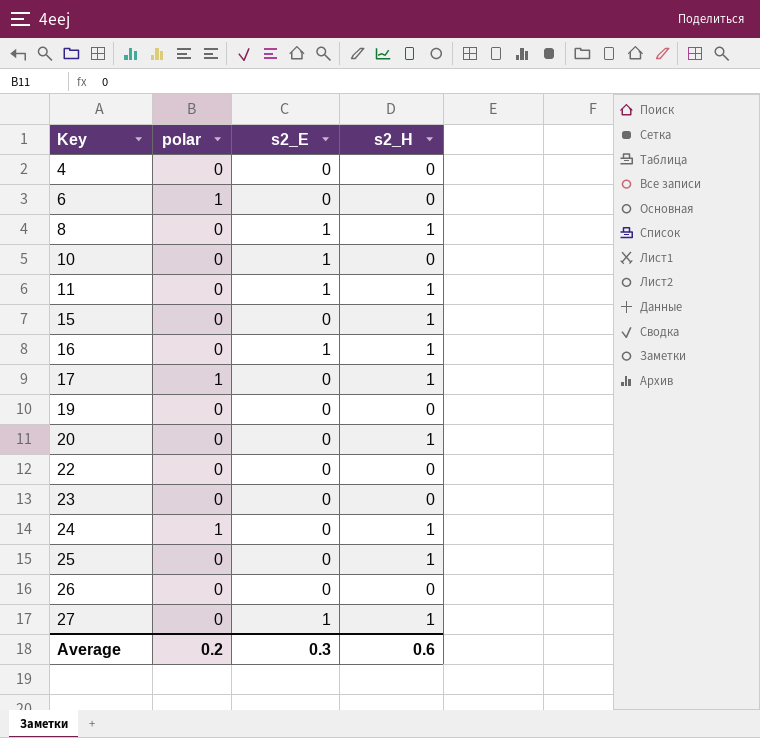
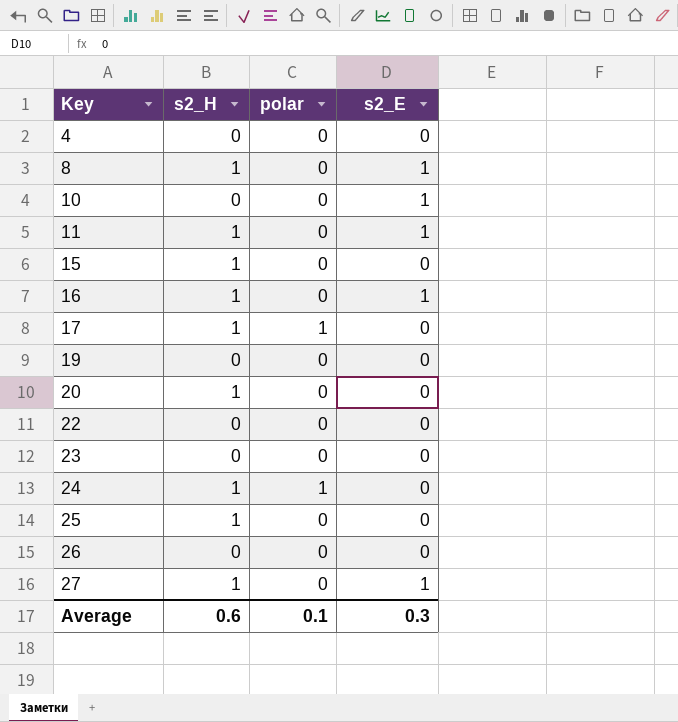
column s2_H | position: 4 -> 2
row 6: 1 | 0 | 0 -> none
Average | polar: 0.2 -> 0.1

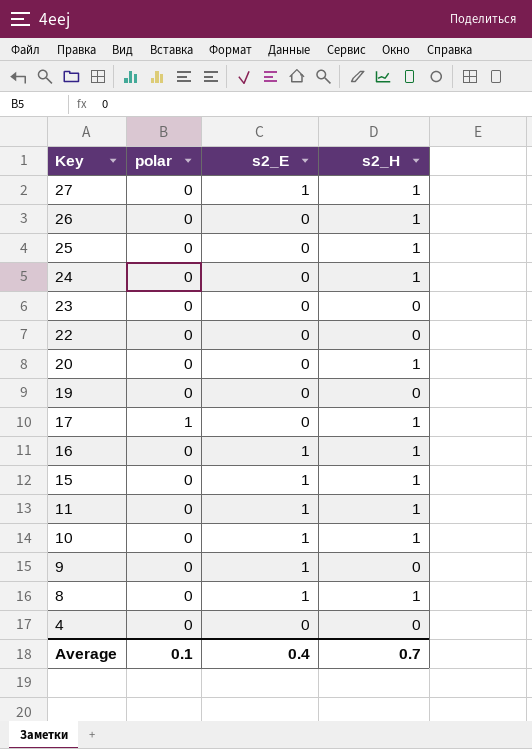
row order: Key ascending -> Key descending
column s2_H | position: 2 -> 4
26 | s2_H: 0 -> 1
24 | polar: 1 -> 0
15 | s2_E: 0 -> 1
10 | s2_H: 0 -> 1
row 9: none -> 0 | 1 | 0
Average | s2_E: 0.3 -> 0.4
Average | s2_H: 0.6 -> 0.7

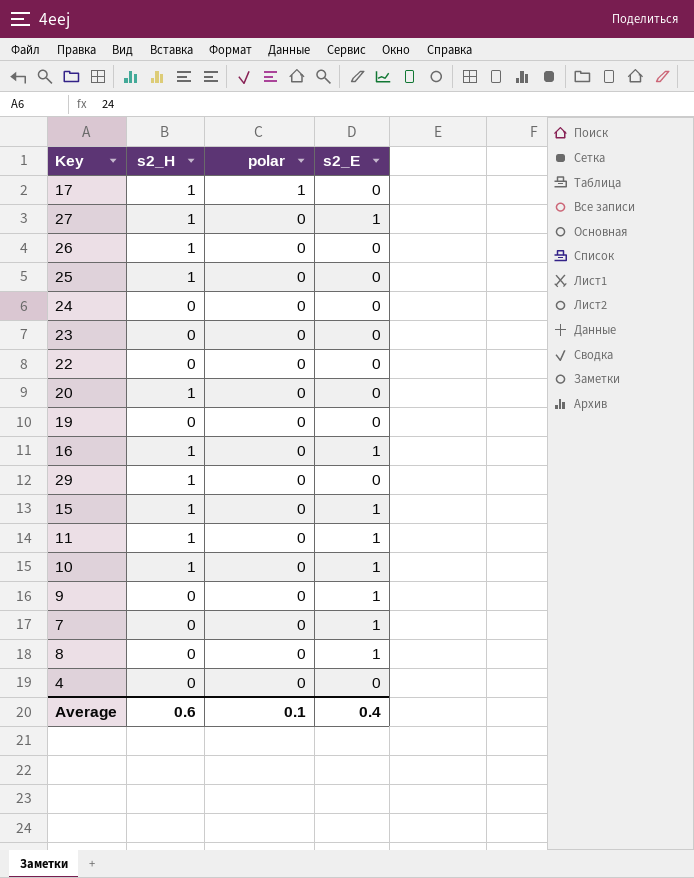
row order: Key descending -> polar descending
column s2_H | position: 4 -> 2
24 | s2_H: 1 -> 0
row 29: none -> 1 | 0 | 0
row 7: none -> 0 | 0 | 1
8 | s2_H: 1 -> 0
Average | s2_H: 0.7 -> 0.6

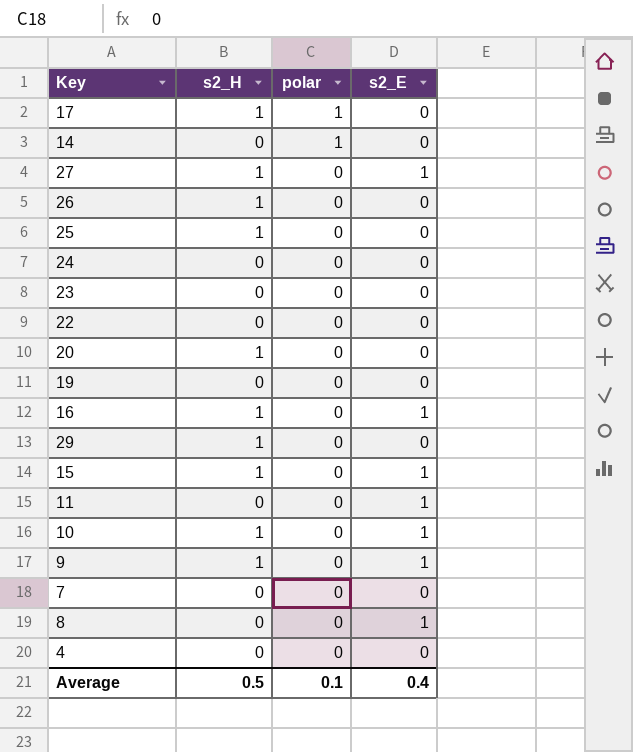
row 14: none -> 0 | 1 | 0
11 | s2_H: 1 -> 0
9 | s2_H: 0 -> 1
7 | s2_E: 1 -> 0
Average | s2_H: 0.6 -> 0.5

